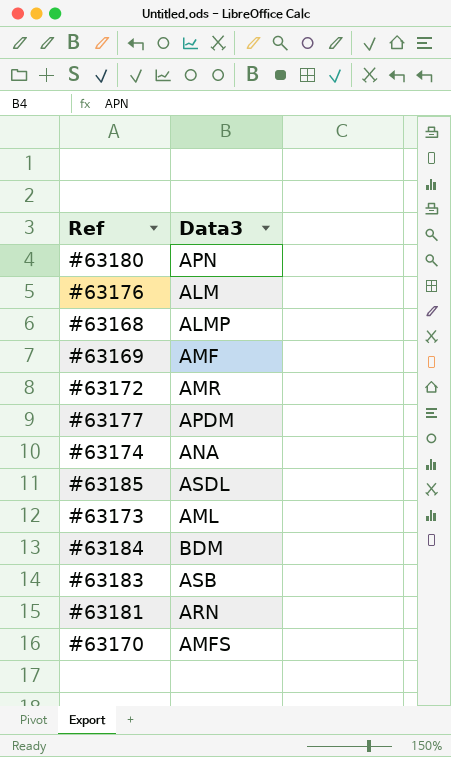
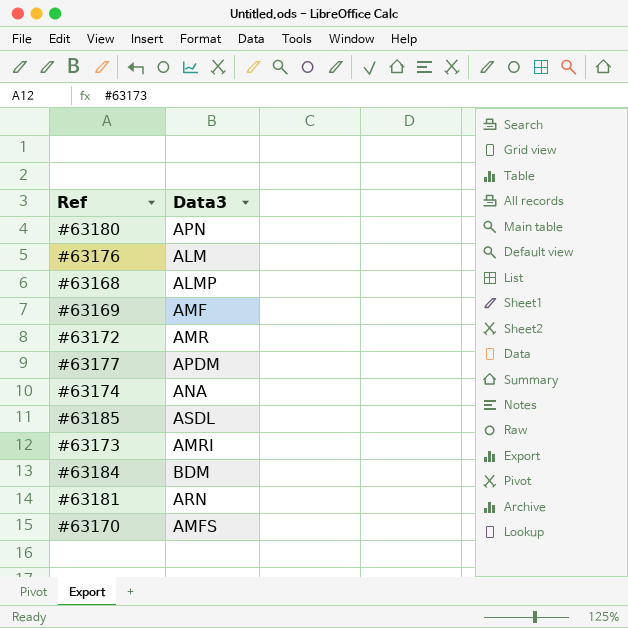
row #63183: ASB -> none
#63173 | Data3: AML -> AMRI

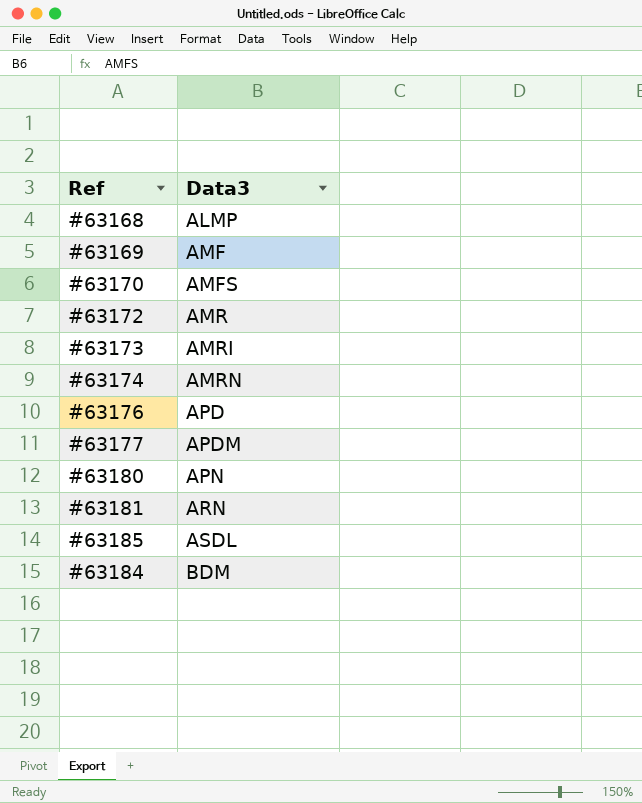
row order: none -> Data3 ascending
#63174 | Data3: ANA -> AMRN
#63176 | Data3: ALM -> APD

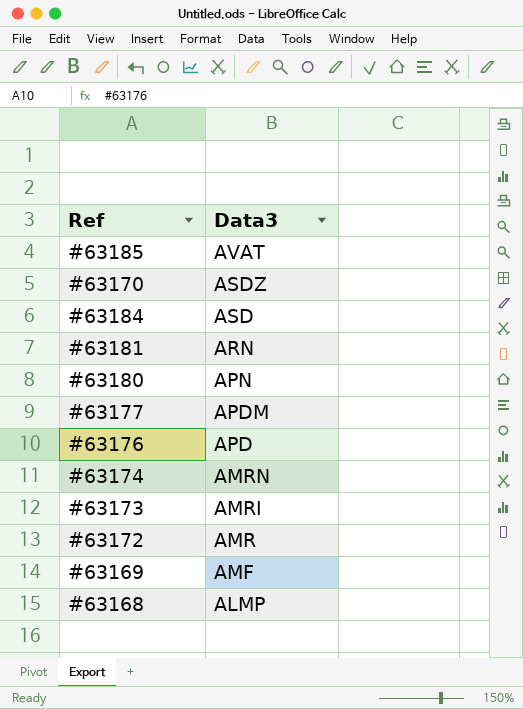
row order: Data3 ascending -> Data3 descending
#63185 | Data3: ASDL -> AVAT
#63170 | Data3: AMFS -> ASDZ
#63184 | Data3: BDM -> ASD

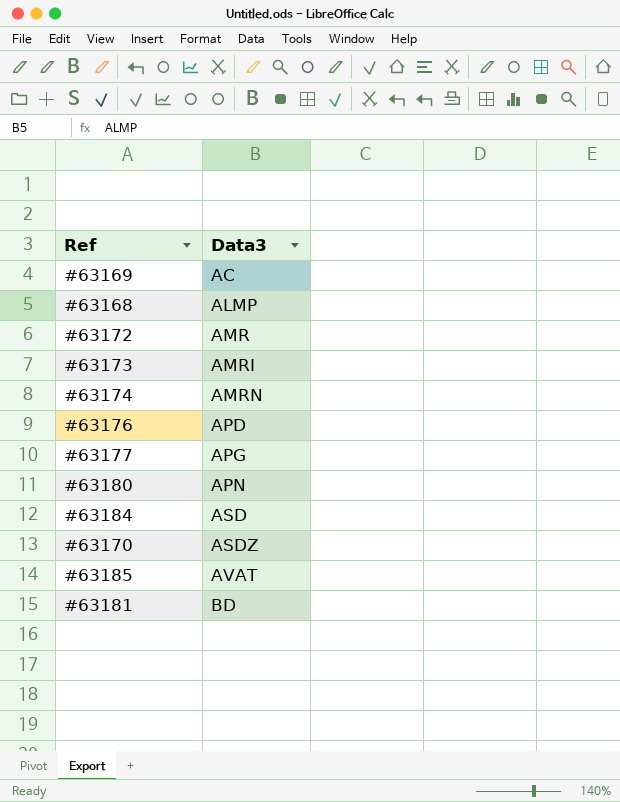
row order: Data3 descending -> Data3 ascending
#63169 | Data3: AMF -> AC
#63177 | Data3: APDM -> APG
#63181 | Data3: ARN -> BD

